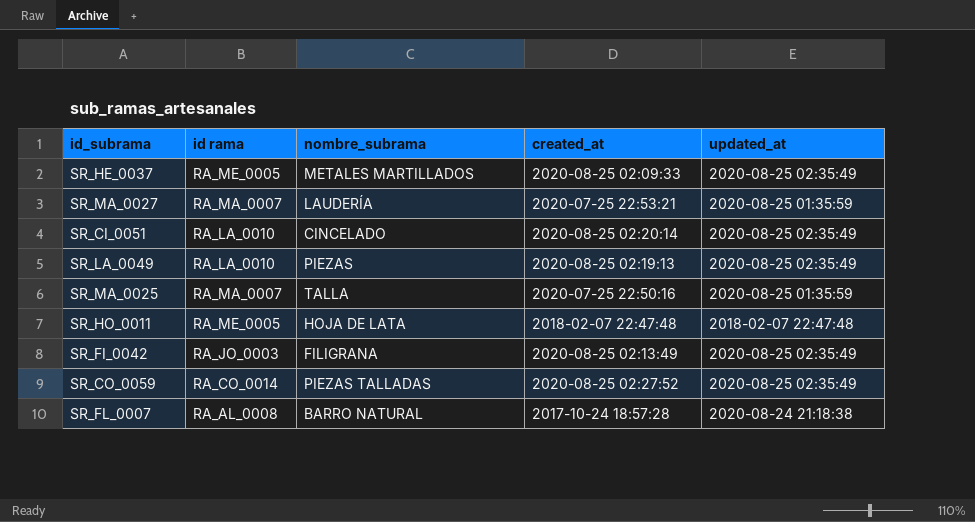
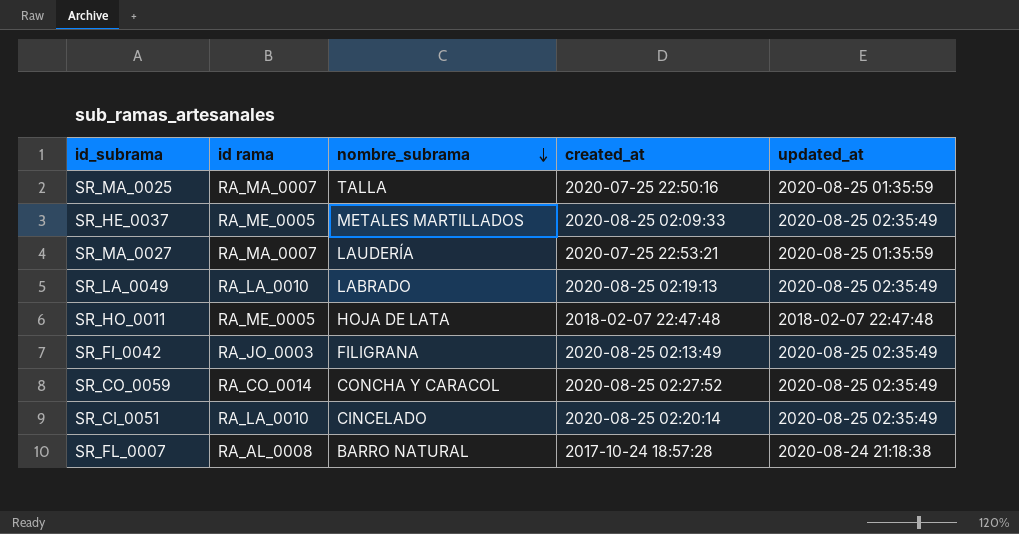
row order: none -> nombre_subrama descending
SR_LA_0049 | nombre_subrama: PIEZAS -> LABRADO
SR_CO_0059 | nombre_subrama: PIEZAS TALLADAS -> CONCHA Y CARACOL

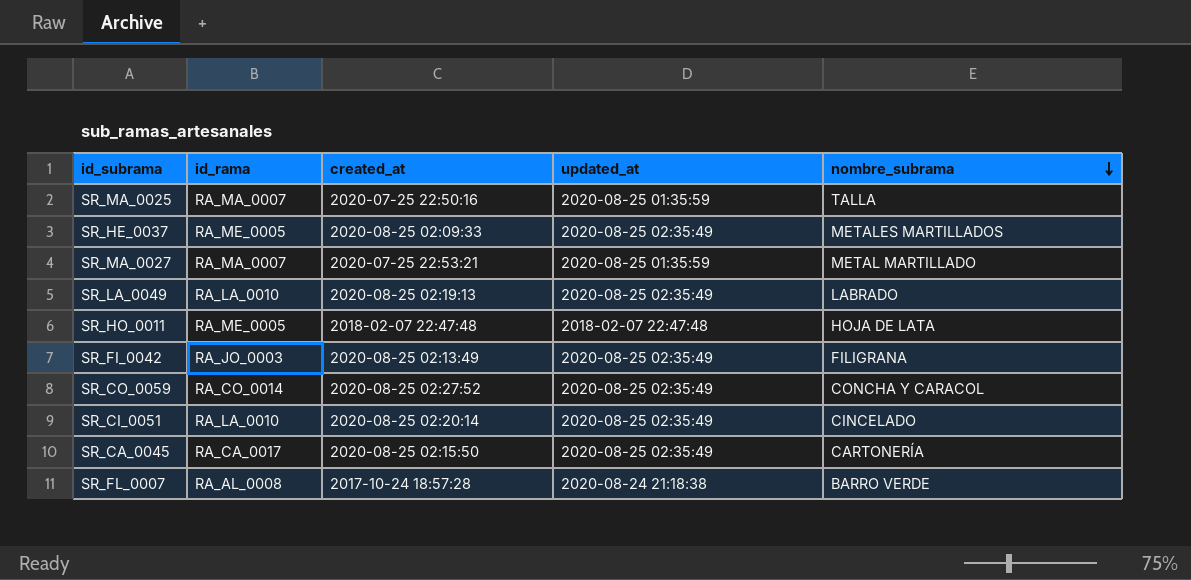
column name: id rama -> id_rama
column nombre_subrama | position: 3 -> 5
SR_MA_0027 | nombre_subrama: LAUDERÍA -> METAL MARTILLADO
row SR_CA_0045: none -> RA_CA_0017 | 2020-08-25 02:15:50 | 2020-08-25 02:35:49 | CARTONERÍA
SR_FL_0007 | nombre_subrama: BARRO NATURAL -> BARRO VERDE

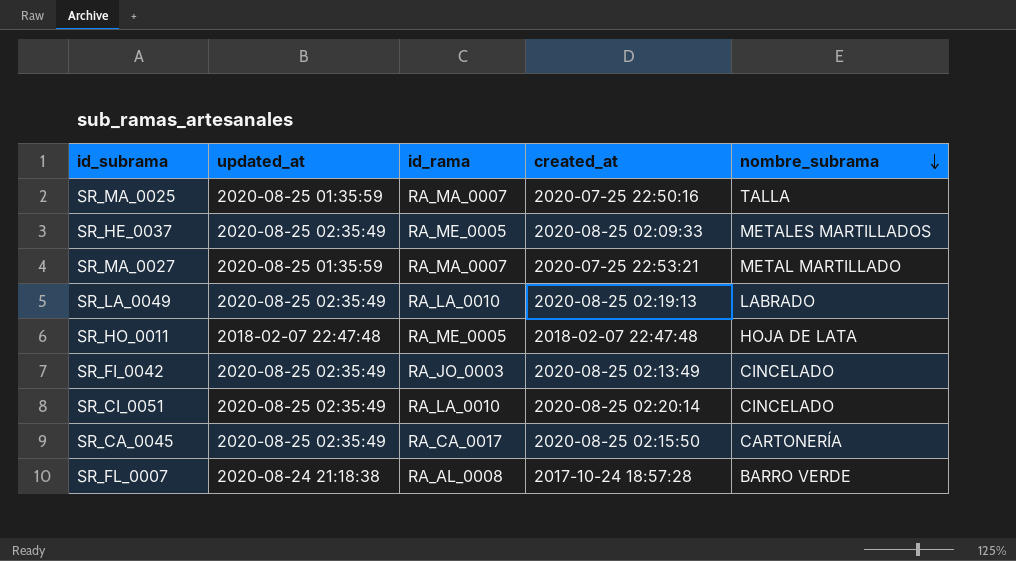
column updated_at | position: 4 -> 2
row SR_CO_0059: RA_CO_0014 | 2020-08-25 02:27:52 | 2020-08-25 02:35:49 | CONCHA Y CARACOL -> none
SR_FI_0042 | nombre_subrama: FILIGRANA -> CINCELADO

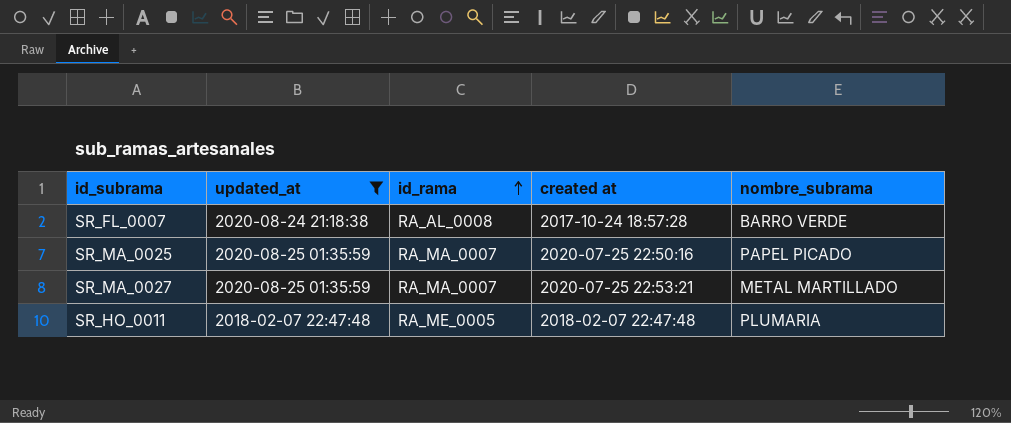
filter: none -> updated_at != 2020-08-25 02:35:49
row order: nombre_subrama descending -> id_rama ascending
column name: created_at -> created at
SR_MA_0025 | nombre_subrama: TALLA -> PAPEL PICADO
SR_HO_0011 | nombre_subrama: HOJA DE LATA -> PLUMARIA

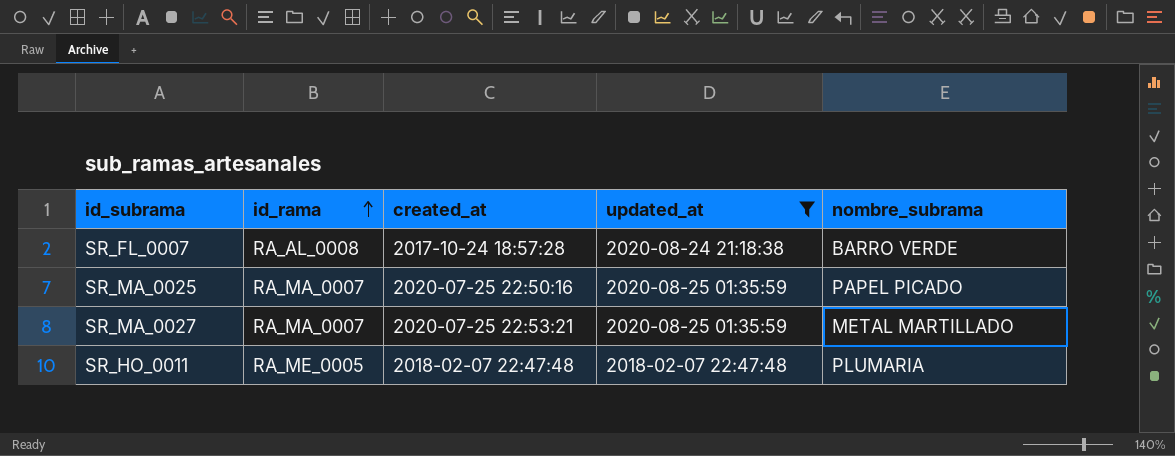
column name: created at -> created_at
column updated_at | position: 2 -> 4

